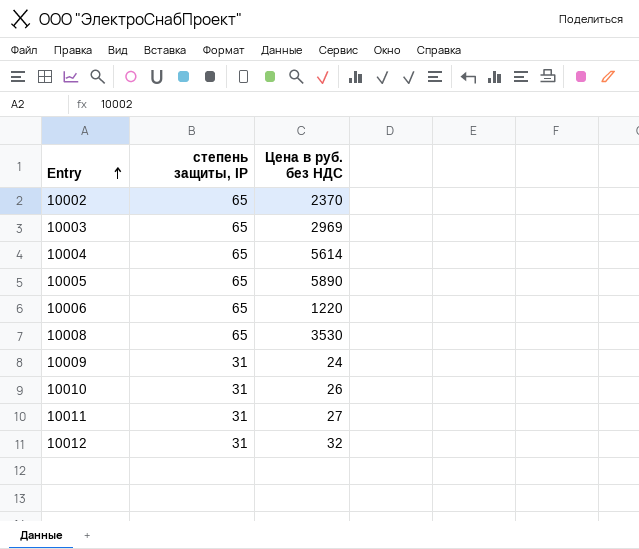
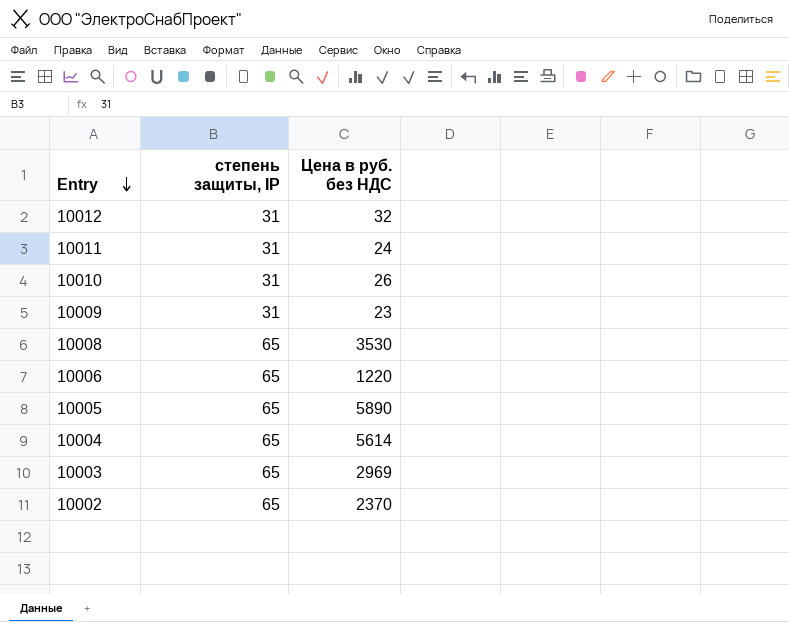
row order: Entry ascending -> Entry descending
10011 | Цена в руб. без НДС: 27 -> 24
10009 | Цена в руб. без НДС: 24 -> 23

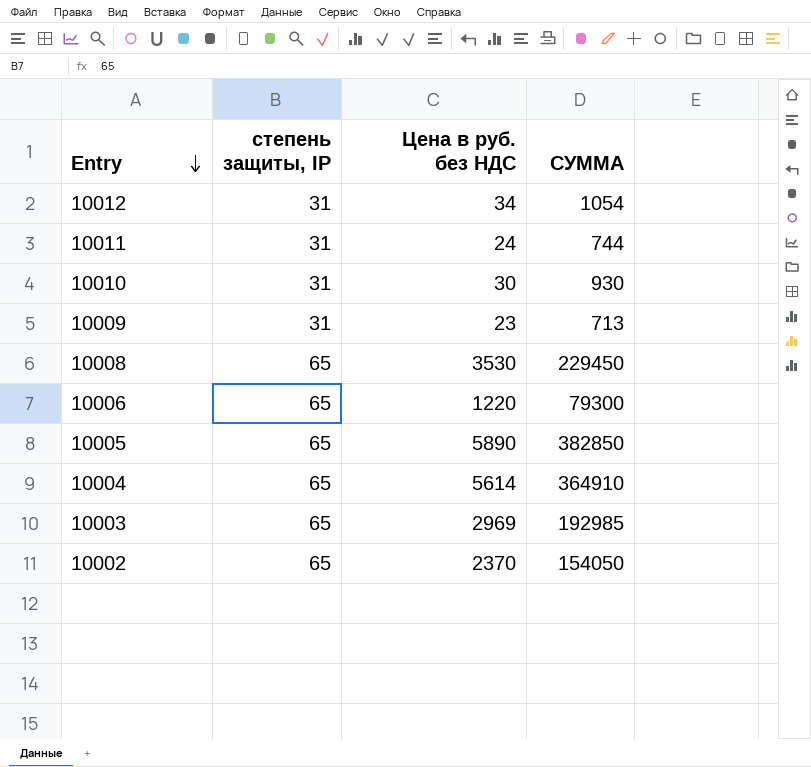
column СУММА | formula: none -> [степень защиты, IP] * [Цена в руб. без НДС]
10012 | Цена в руб. без НДС: 32 -> 34
10010 | Цена в руб. без НДС: 26 -> 30

